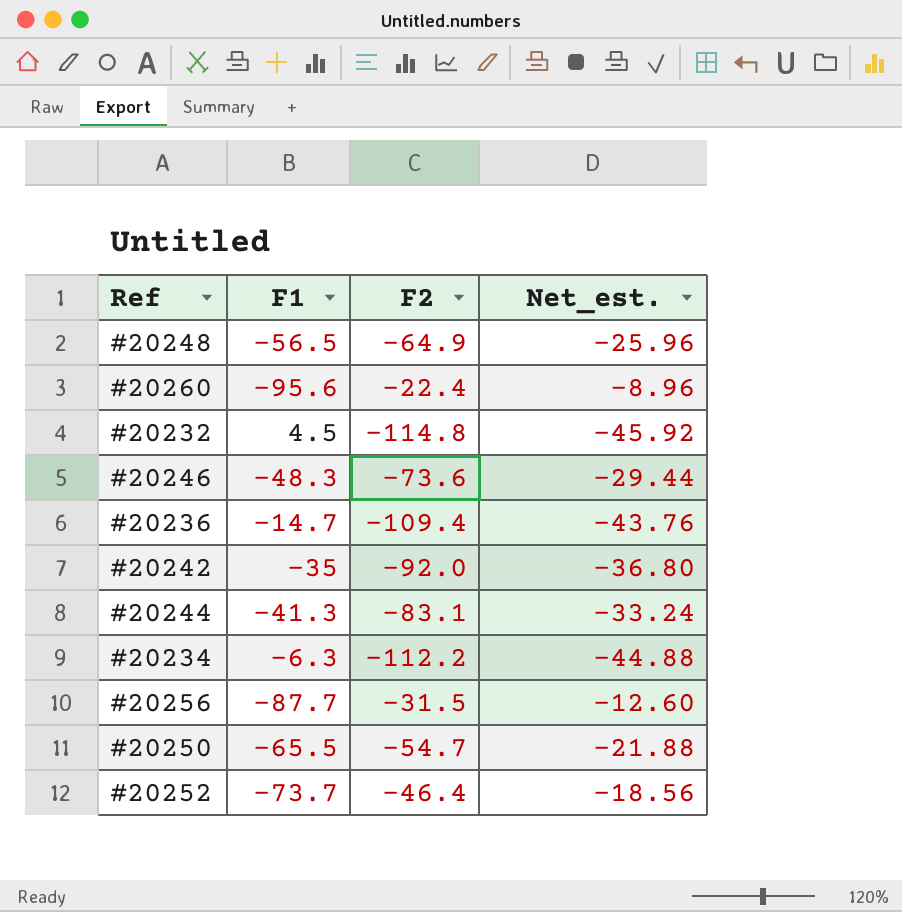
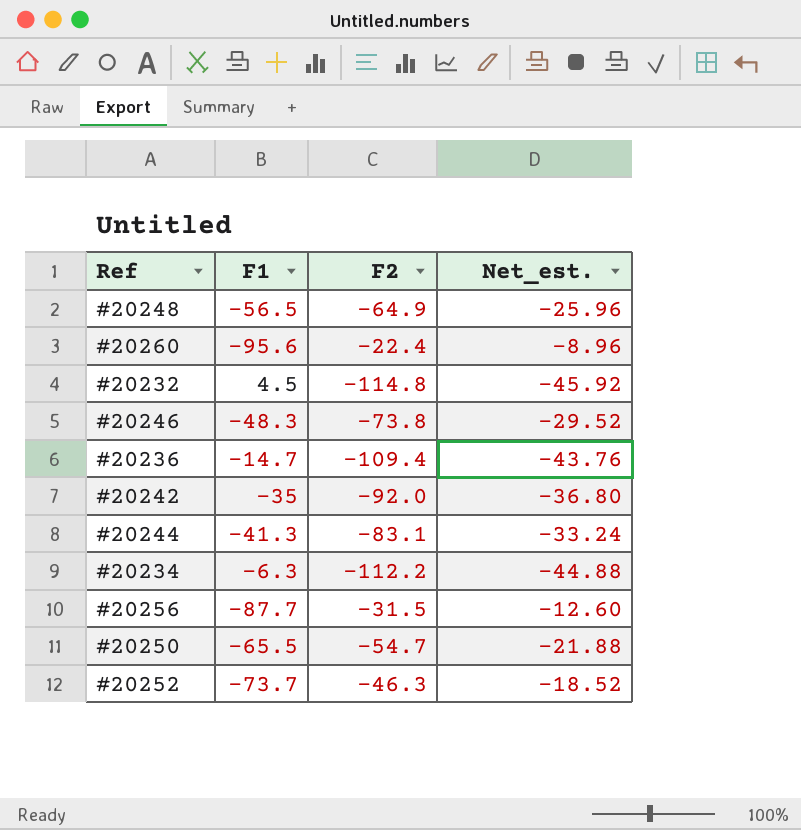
#20246 | F2: -73.6 -> -73.8
#20246 | Net_est.: -29.44 -> -29.52
#20252 | F2: -46.4 -> -46.3
#20252 | Net_est.: -18.56 -> -18.52

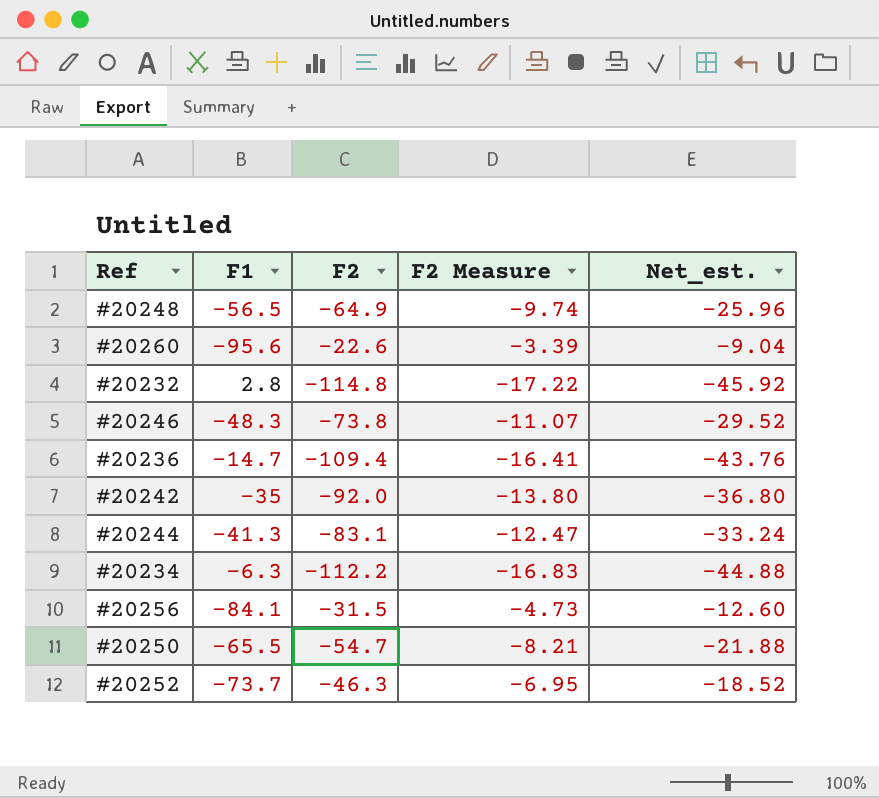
column F2 Measure | formula: none -> [F2] * 0.15
#20260 | F2: -22.4 -> -22.6
#20260 | Net_est.: -8.96 -> -9.04
#20232 | F1: 4.5 -> 2.8
#20256 | F1: -87.7 -> -84.1

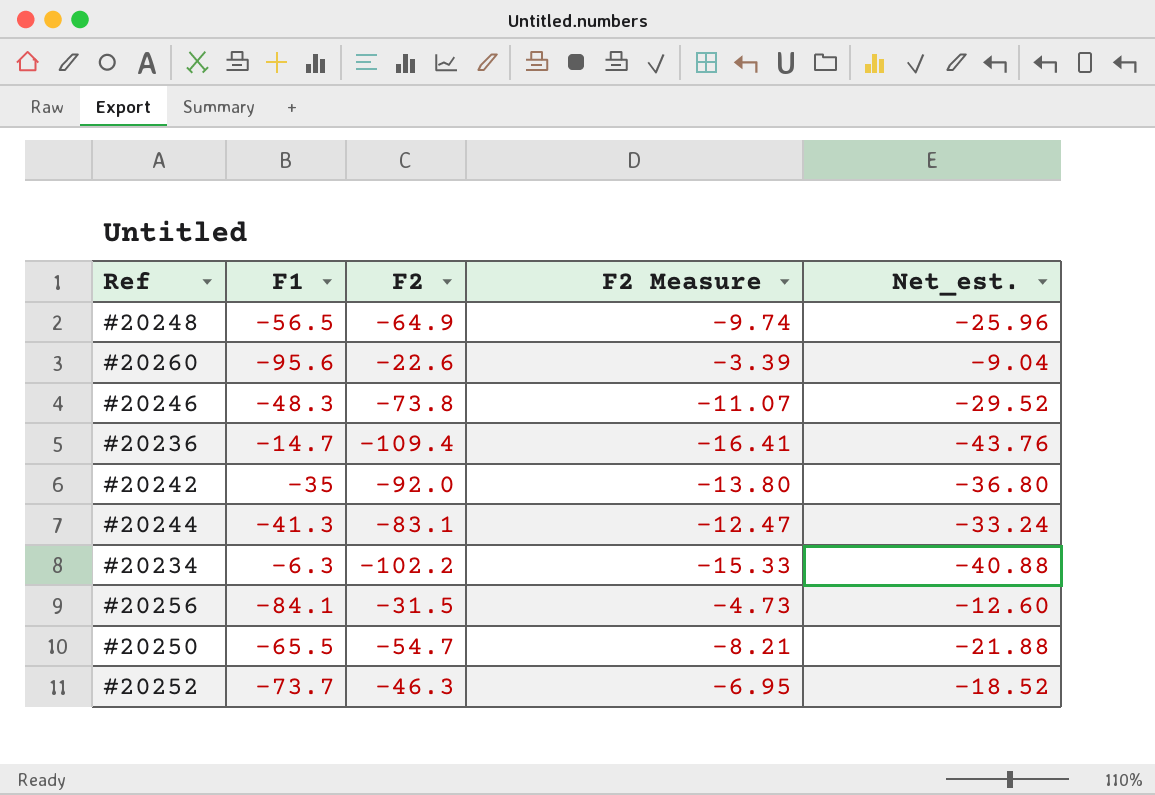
row #20232: 2.8 | -114.8 | -17.22 | -45.92 -> none
#20234 | F2: -112.2 -> -102.2
#20234 | F2 Measure: -16.83 -> -15.33
#20234 | Net_est.: -44.88 -> -40.88

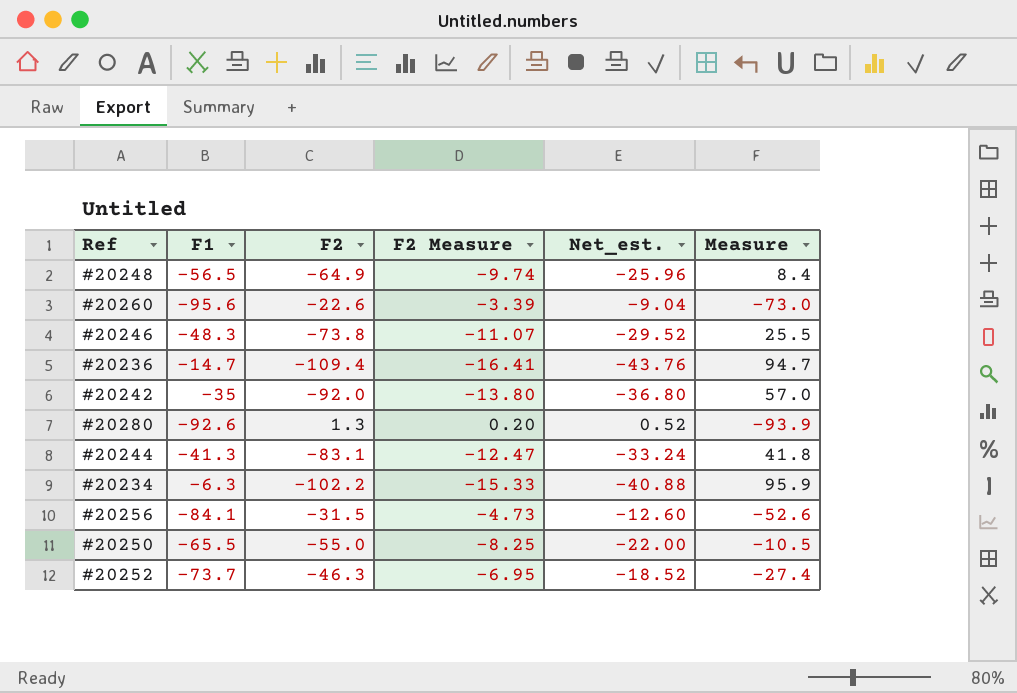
column Measure | formula: none -> [F1] - [F2]
row #20280: none -> -92.6 | 1.3 | 0.20 | 0.52 | -93.9
#20250 | F2: -54.7 -> -55.0
#20250 | F2 Measure: -8.21 -> -8.25
#20250 | Net_est.: -21.88 -> -22.00

